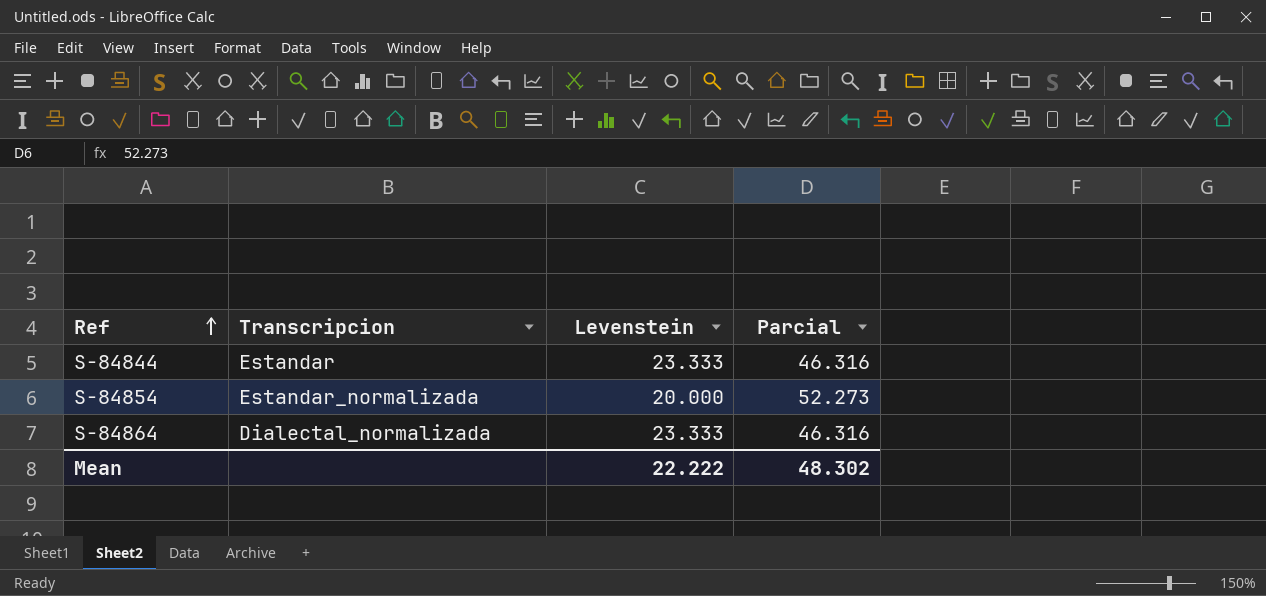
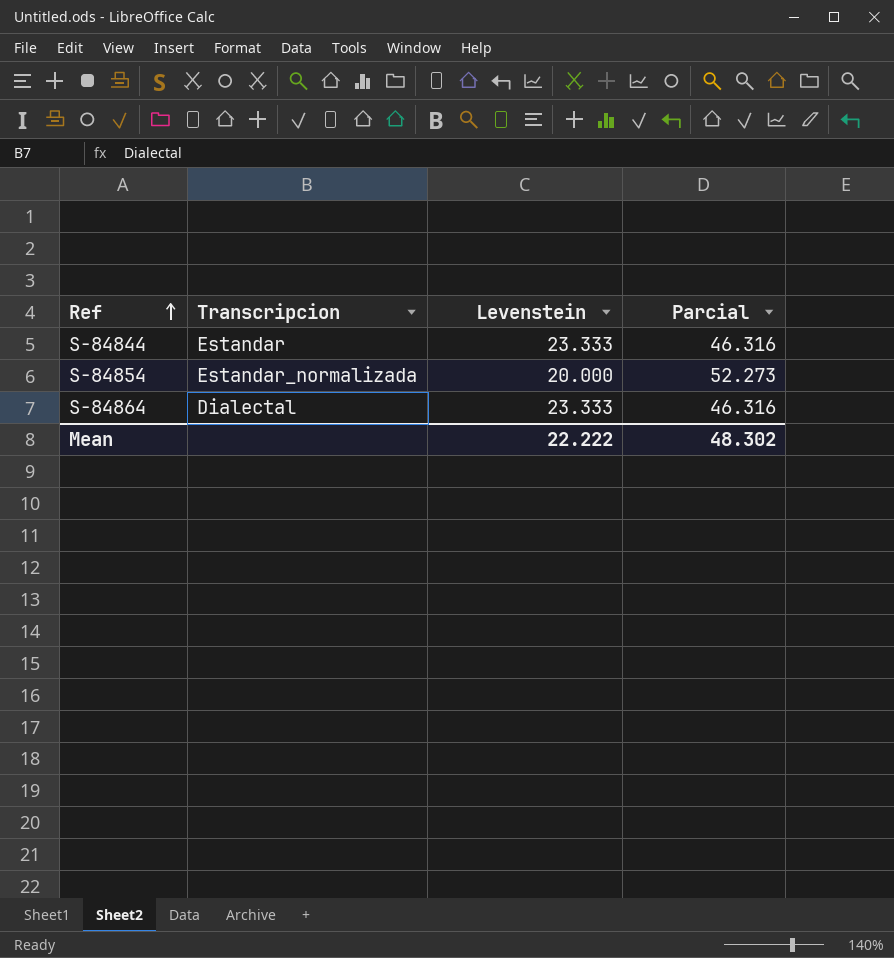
S-84864 | Transcripcion: Dialectal_normalizada -> Dialectal

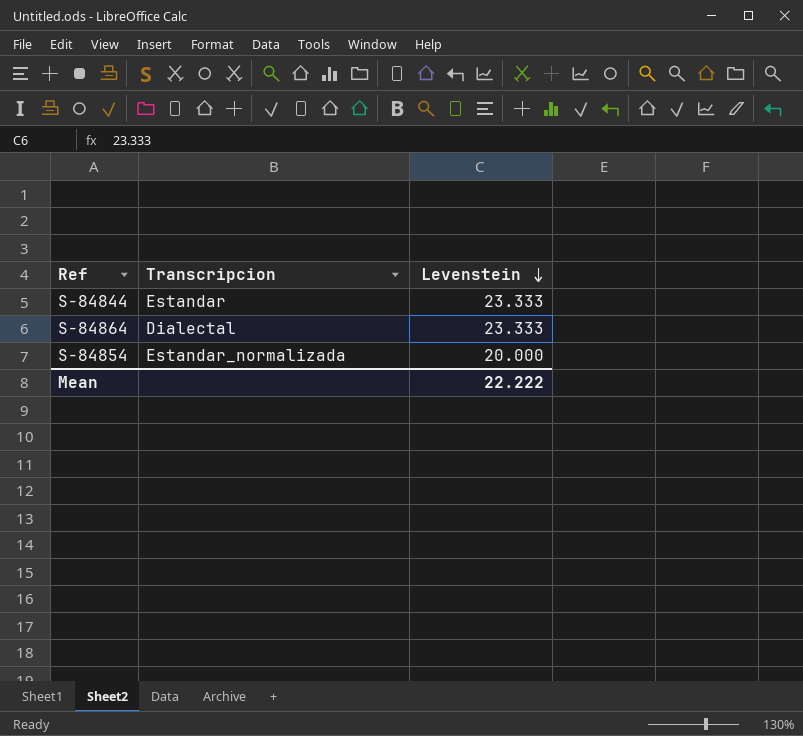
row order: Ref ascending -> Levenstein descending
column Parcial | position: 4 -> none

